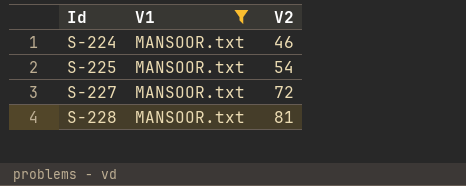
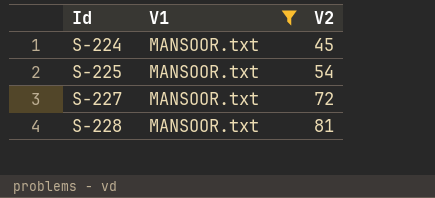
S-224 | V2: 46 -> 45

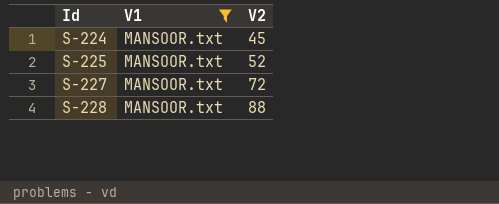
S-225 | V2: 54 -> 52
S-228 | V2: 81 -> 88

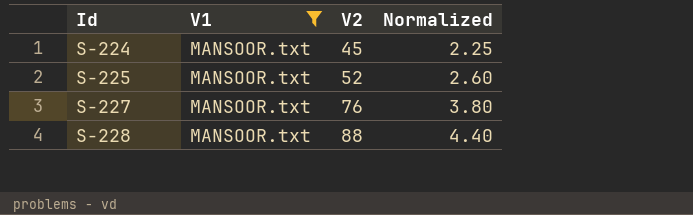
column Normalized | formula: none -> [V2] * 0.05
S-227 | V2: 72 -> 76

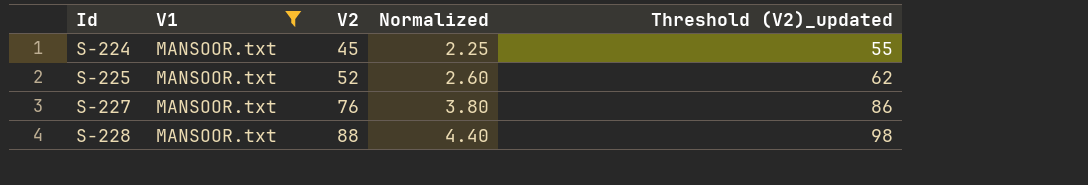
column Threshold (V2)_updated | formula: none -> [V2] + 10

